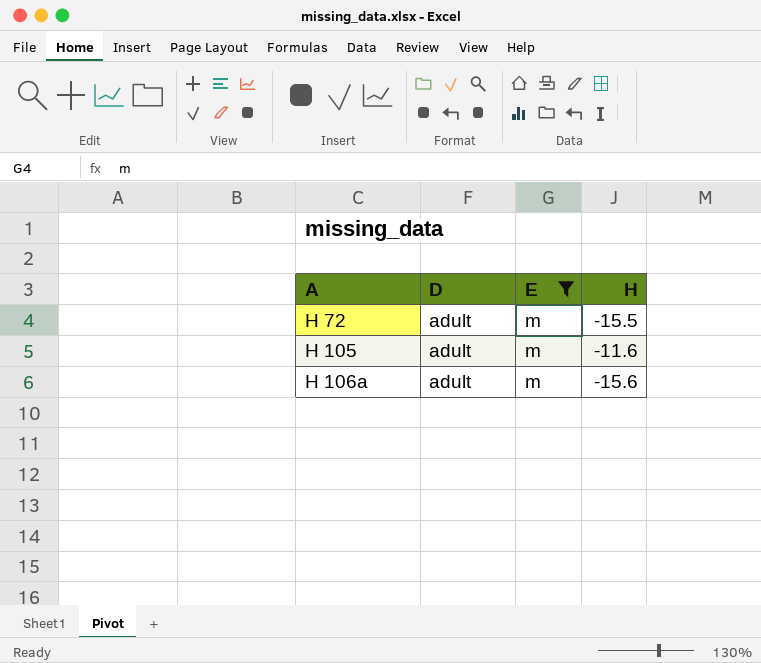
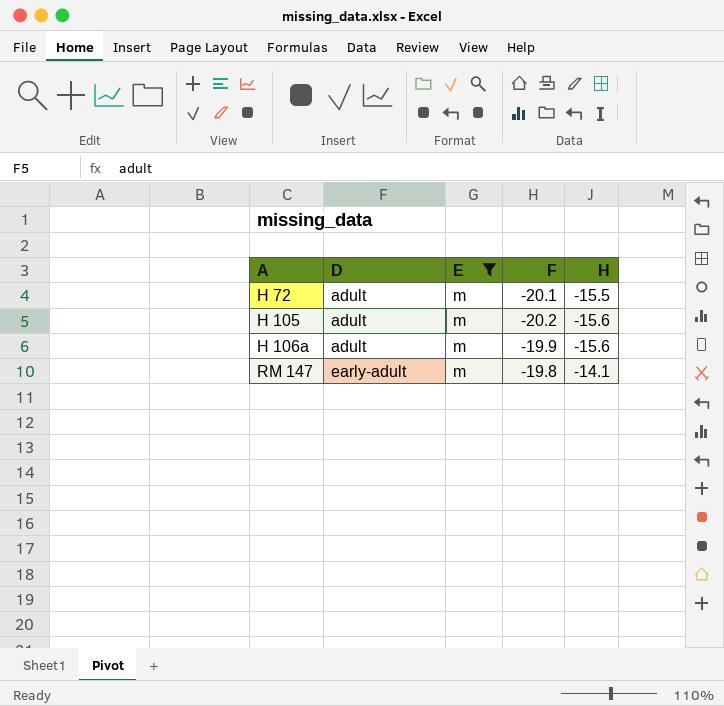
column F | position: none -> 4
H 105 | H: -11.6 -> -15.6
row RM 147: none -> early-adult | m | -19.8 | -14.1

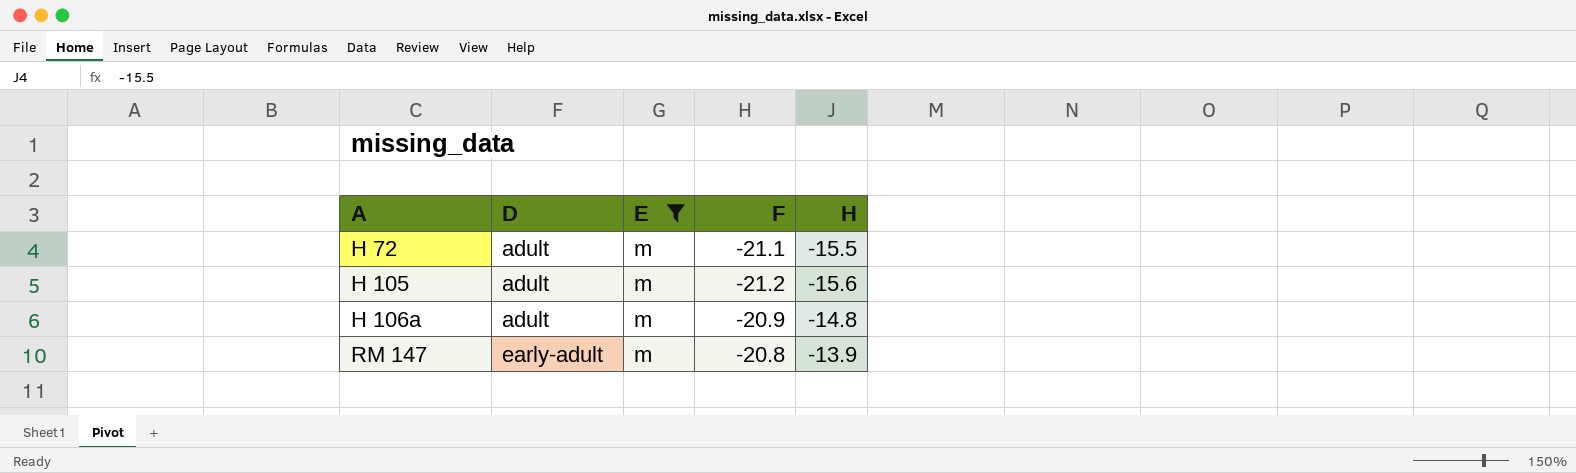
H 72 | F: -20.1 -> -21.1
H 105 | F: -20.2 -> -21.2
H 106a | F: -19.9 -> -20.9
H 106a | H: -15.6 -> -14.8
RM 147 | F: -19.8 -> -20.8
RM 147 | H: -14.1 -> -13.9

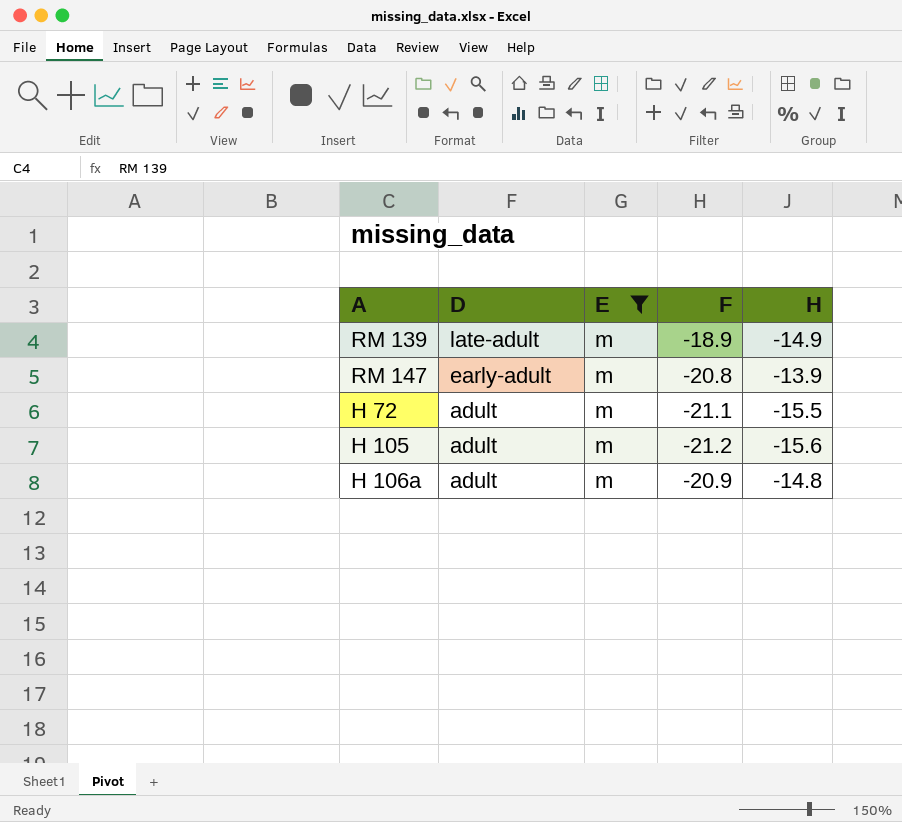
row order: A ascending -> D descending
row RM 139: none -> late-adult | m | -18.9 | -14.9

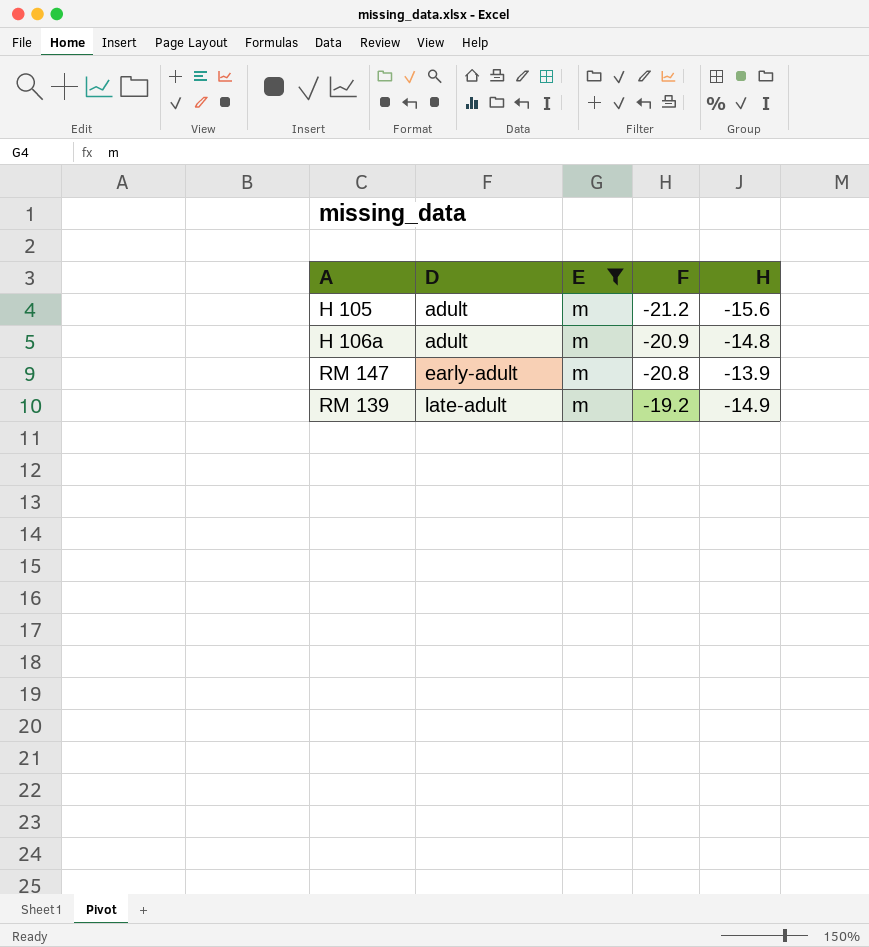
row order: D descending -> D ascending
row H 72: adult | m | -21.1 | -15.5 -> none
RM 139 | F: -18.9 -> -19.2

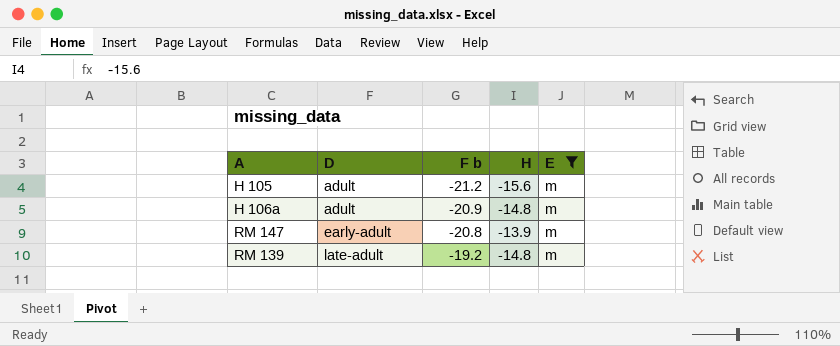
column name: F -> F b
column E | position: 3 -> 5
RM 139 | H: -14.9 -> -14.8

